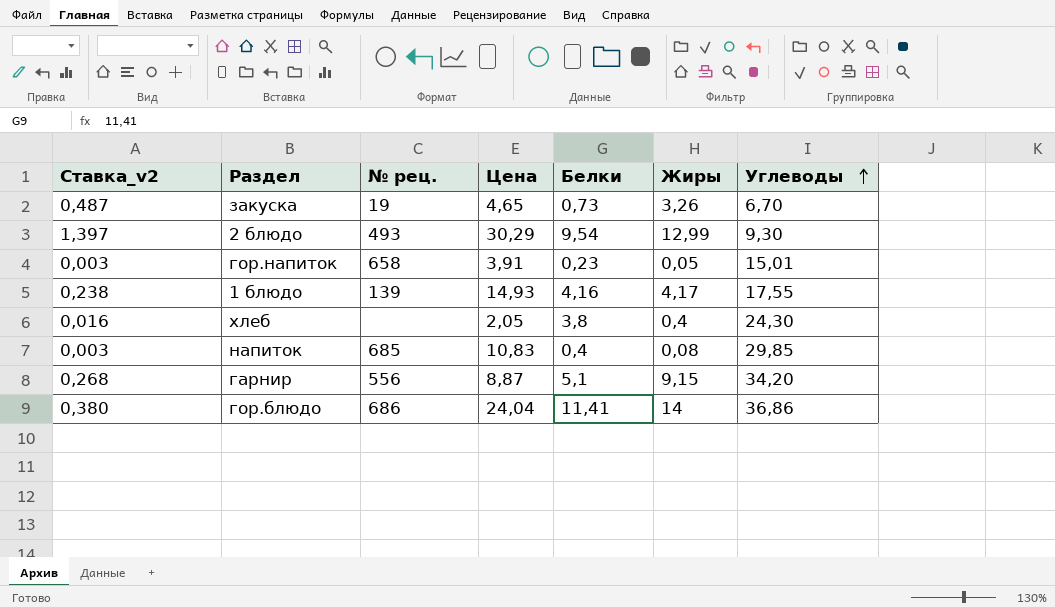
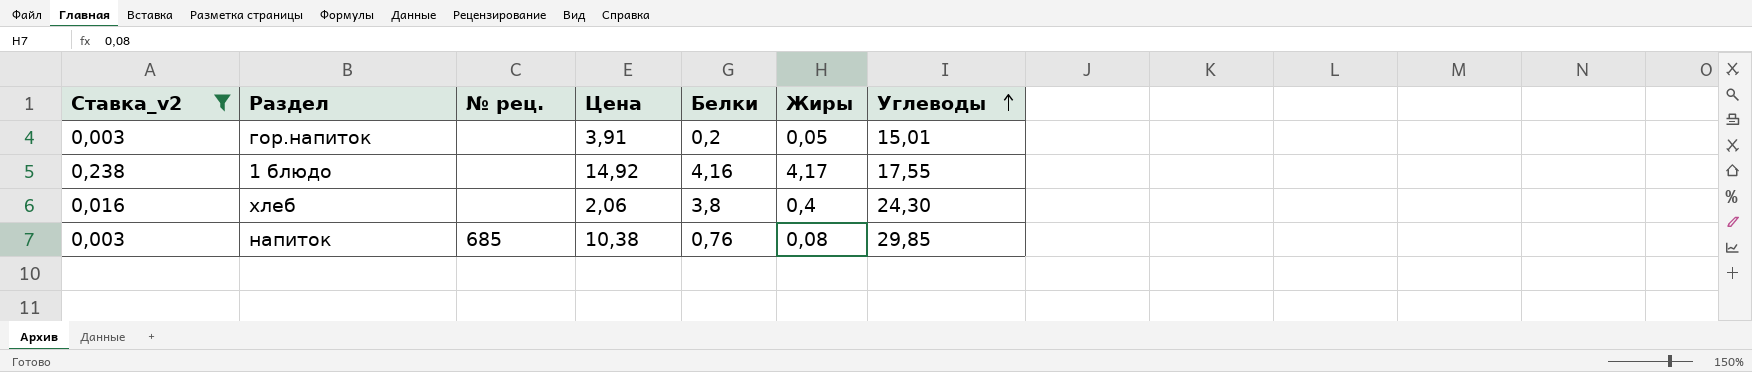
filter: none -> Ставка_v2 <= 0,238
гор.напиток | № рец.: 658 -> none
гор.напиток | Белки: 0,23 -> 0,2
1 блюдо | № рец.: 139 -> none
1 блюдо | Цена: 14,93 -> 14,92
хлеб | Цена: 2,05 -> 2,06
напиток | Цена: 10,83 -> 10,38
напиток | Белки: 0,4 -> 0,76

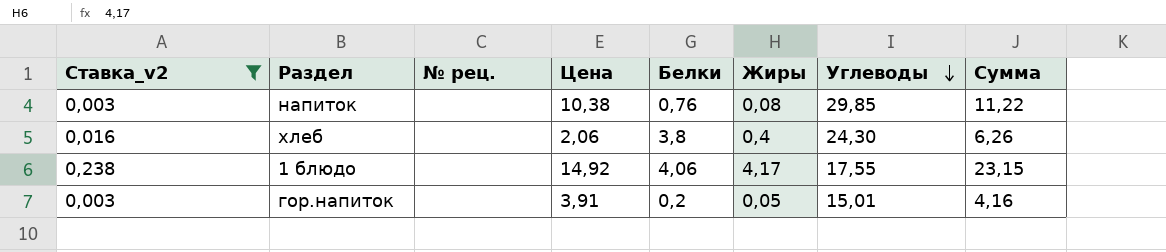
row order: Углеводы ascending -> Углеводы descending
column Сумма | formula: none -> [Цена] + [Белки] + [Жиры]
напиток | № рец.: 685 -> none
1 блюдо | Белки: 4,16 -> 4,06

